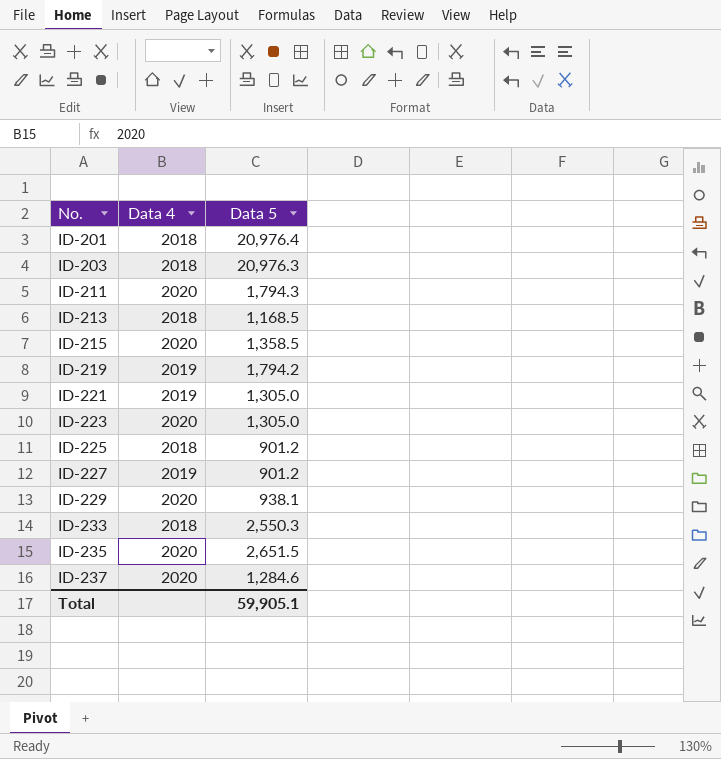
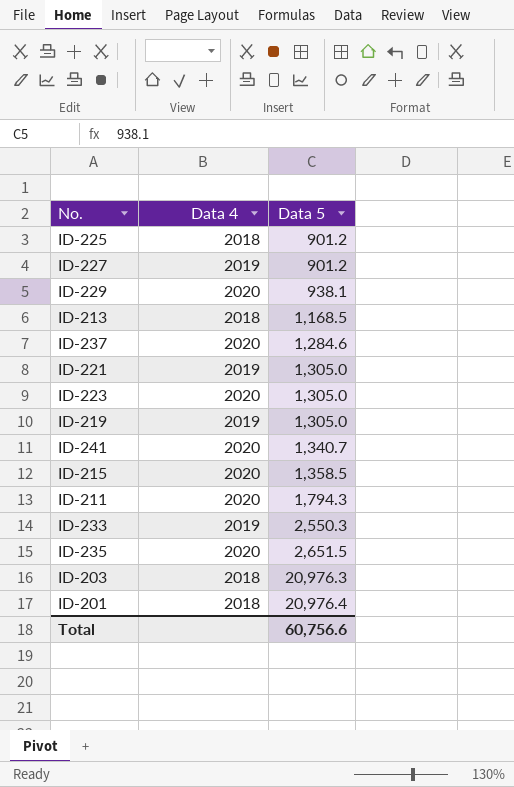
row order: No. ascending -> Data 5 ascending
ID-219 | Data 5: 1,794.2 -> 1,305.0
row ID-241: none -> 2020 | 1,340.7
ID-233 | Data 4: 2018 -> 2019
Total | Data 5: 59,905.1 -> 60,756.6

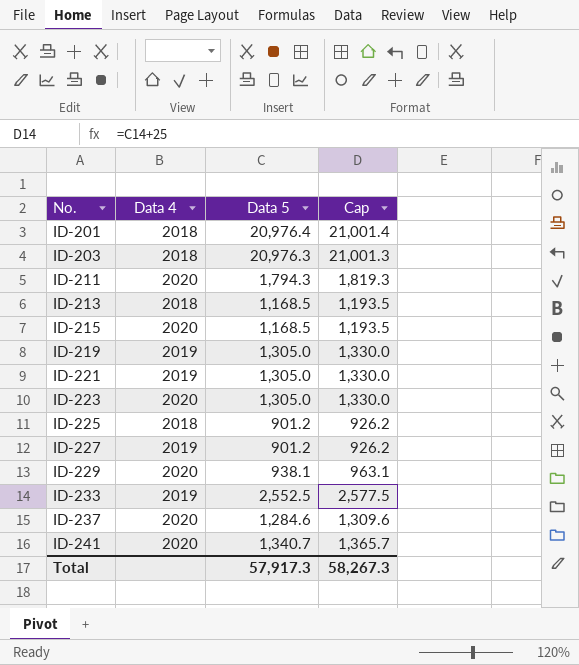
row order: Data 5 ascending -> No. ascending
column Cap | formula: none -> [Data 5] + 25
row ID-235: 2020 | 2,651.5 -> none
ID-215 | Data 5: 1,358.5 -> 1,168.5
ID-233 | Data 5: 2,550.3 -> 2,552.5
Total | Data 5: 60,756.6 -> 57,917.3

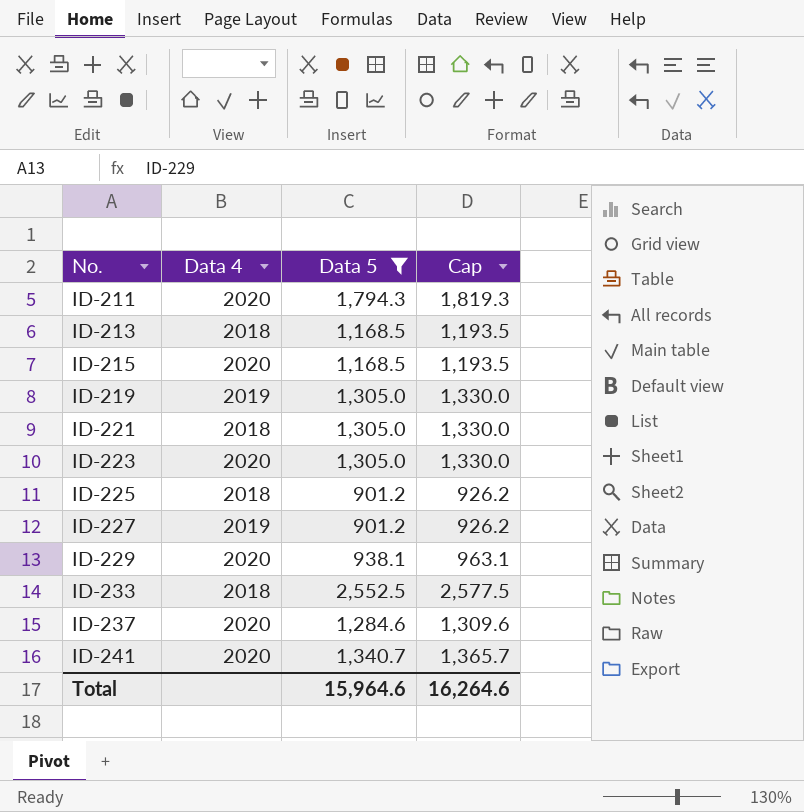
filter: none -> Data 5 <= 2,552.5
ID-221 | Data 4: 2019 -> 2018
ID-233 | Data 4: 2019 -> 2018
Total | Data 5: 57,917.3 -> 15,964.6
Total | Cap: 58,267.3 -> 16,264.6

